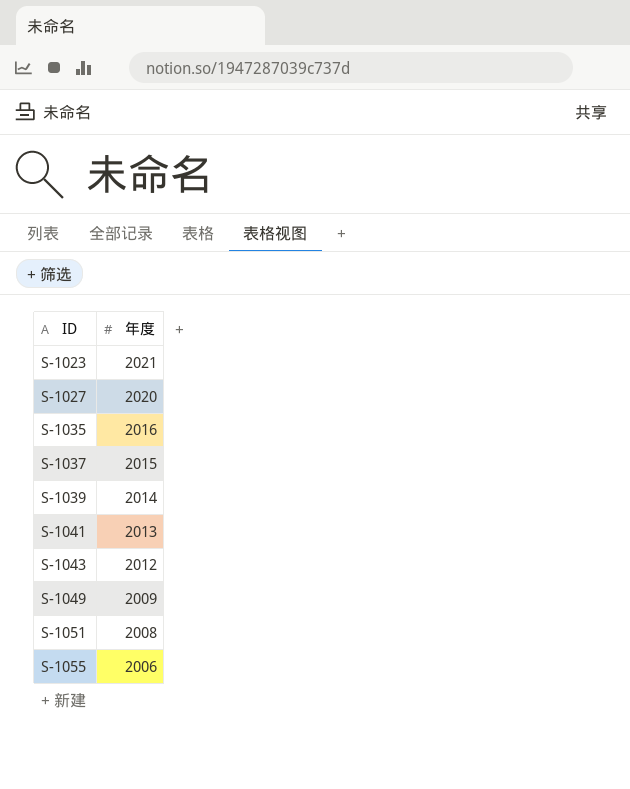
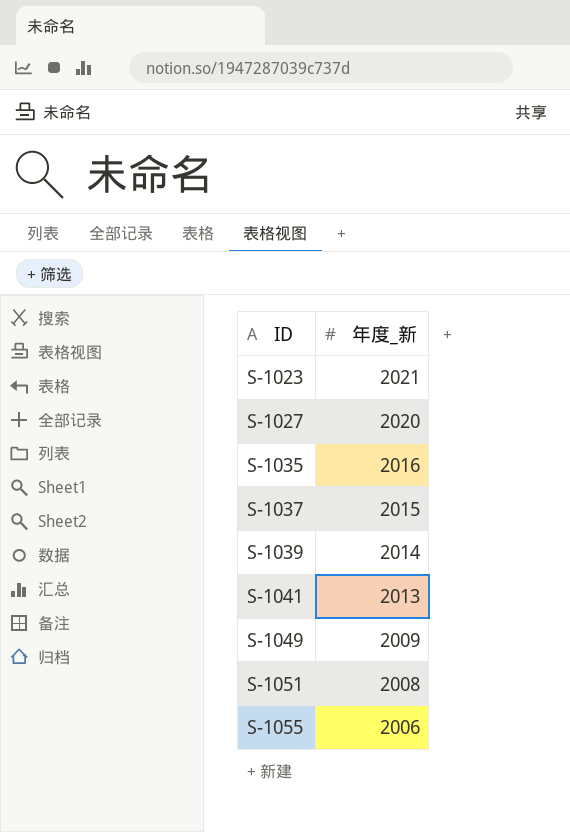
column name: 年度 -> 年度_新
row S-1043: 2012 -> none

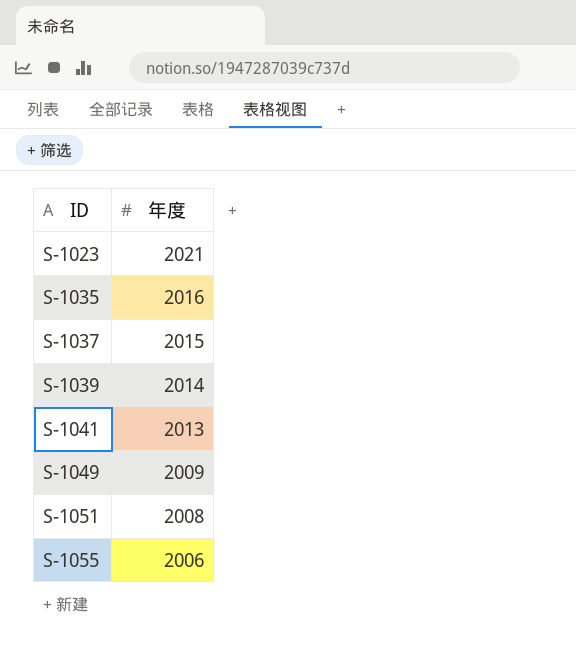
column name: 年度_新 -> 年度
row S-1027: 2020 -> none

